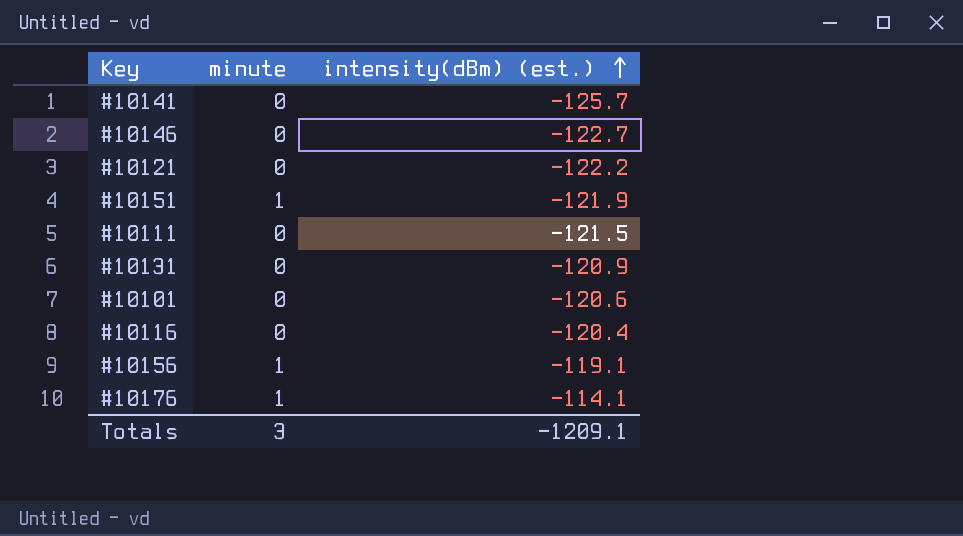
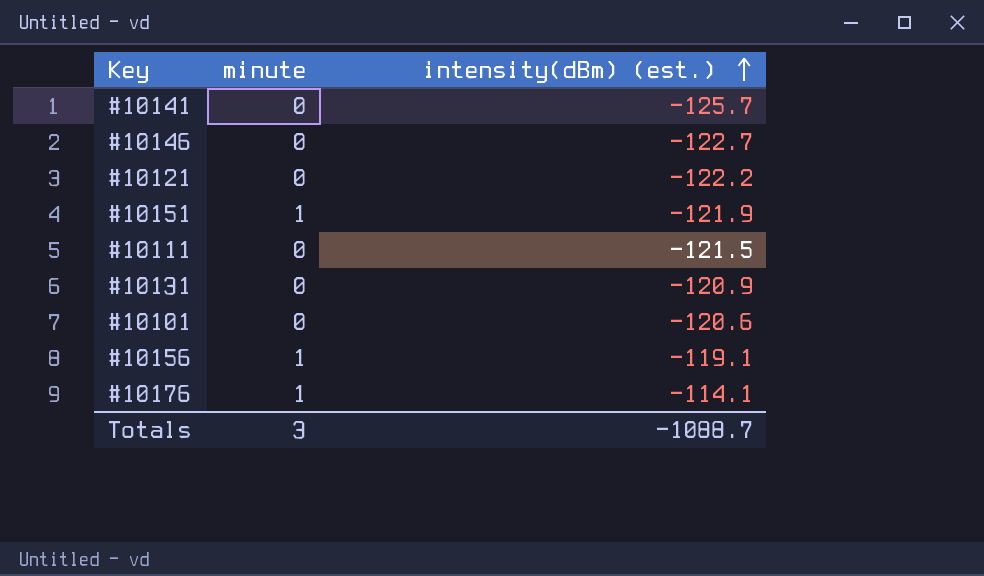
row #10116: 0 | -120.4 -> none
Totals | intensity(dBm) (est.): -1209.1 -> -1088.7

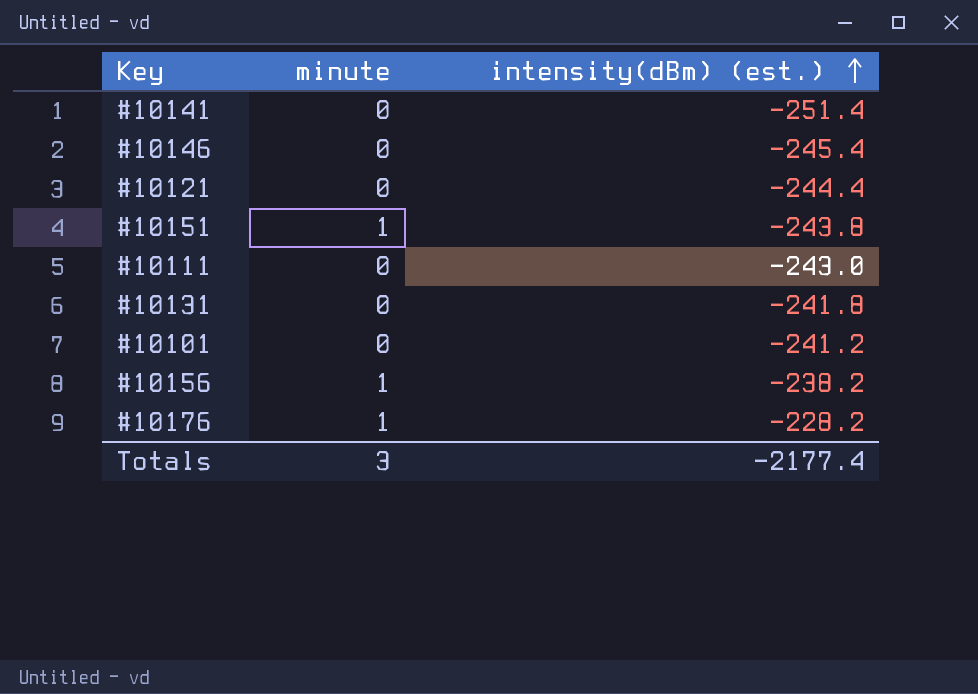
#10141 | intensity(dBm) (est.): -125.7 -> -251.4
#10146 | intensity(dBm) (est.): -122.7 -> -245.4
#10121 | intensity(dBm) (est.): -122.2 -> -244.4
#10151 | intensity(dBm) (est.): -121.9 -> -243.8
#10111 | intensity(dBm) (est.): -121.5 -> -243.0
#10131 | intensity(dBm) (est.): -120.9 -> -241.8
#10101 | intensity(dBm) (est.): -120.6 -> -241.2
#10156 | intensity(dBm) (est.): -119.1 -> -238.2
#10176 | intensity(dBm) (est.): -114.1 -> -228.2
Totals | intensity(dBm) (est.): -1088.7 -> -2177.4

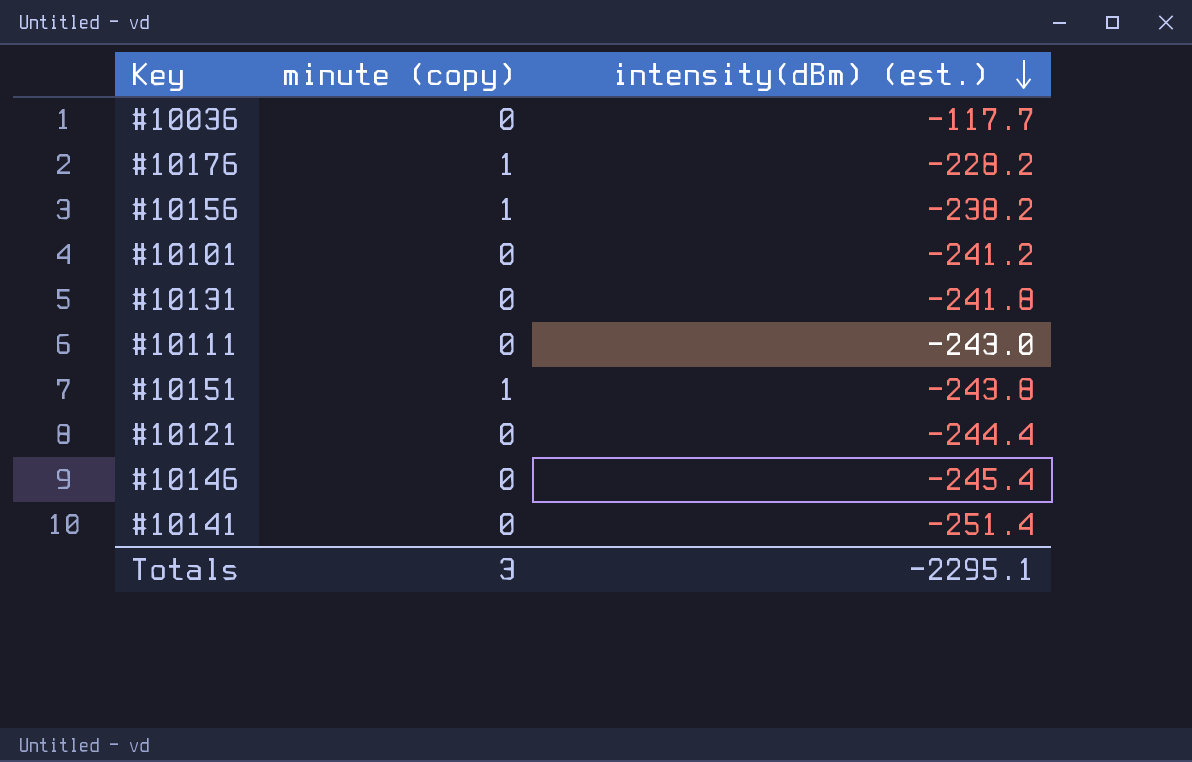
row order: intensity(dBm) (est.) ascending -> intensity(dBm) (est.) descending
column name: minute -> minute (copy)
row #10036: none -> 0 | -117.7
Totals | intensity(dBm) (est.): -2177.4 -> -2295.1

